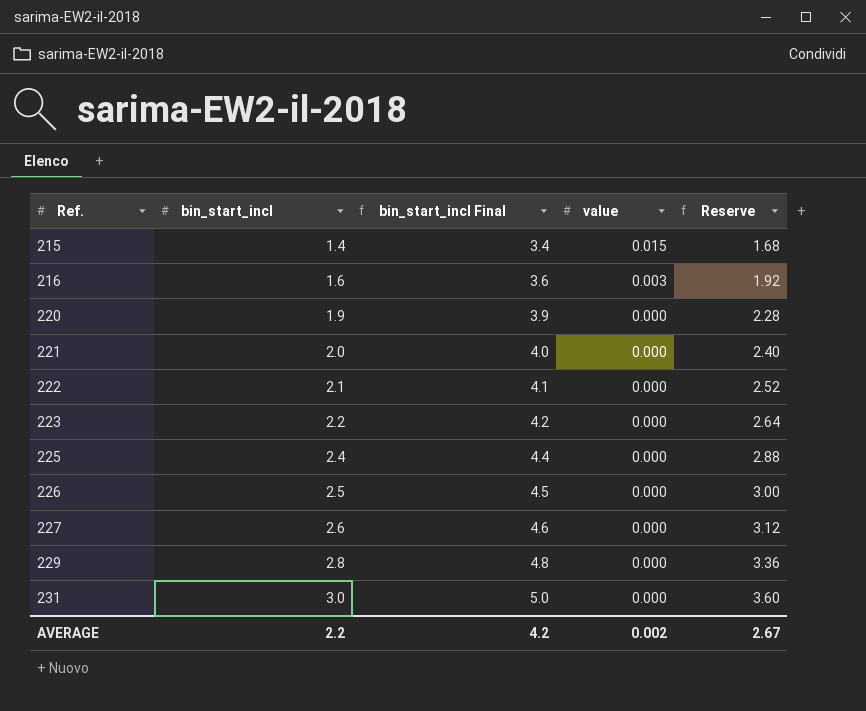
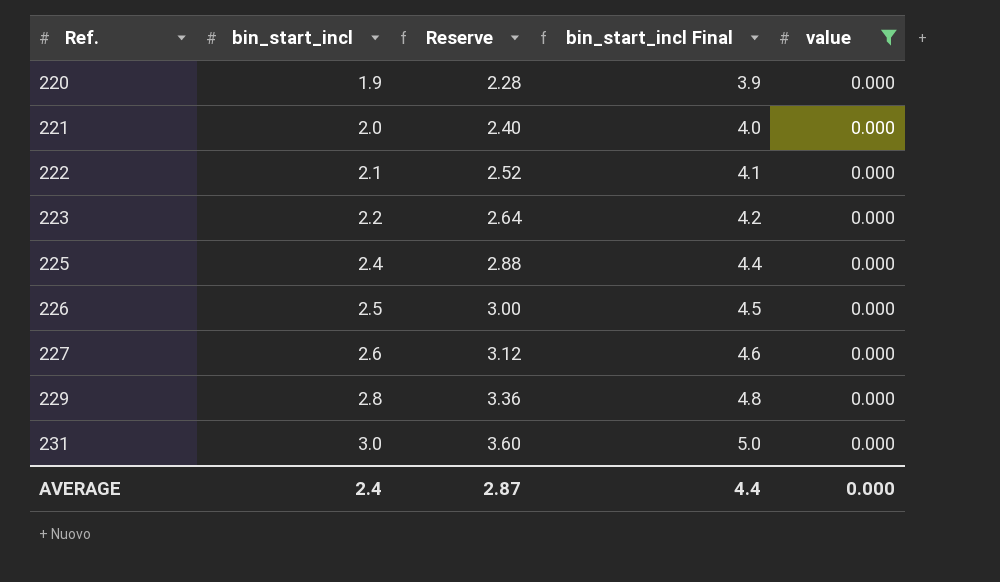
filter: none -> value = 0.000
column Reserve | position: 5 -> 3
AVERAGE | bin_start_incl: 2.2 -> 2.4
AVERAGE | Reserve: 2.67 -> 2.87
AVERAGE | bin_start_incl Final: 4.2 -> 4.4
AVERAGE | value: 0.002 -> 0.000

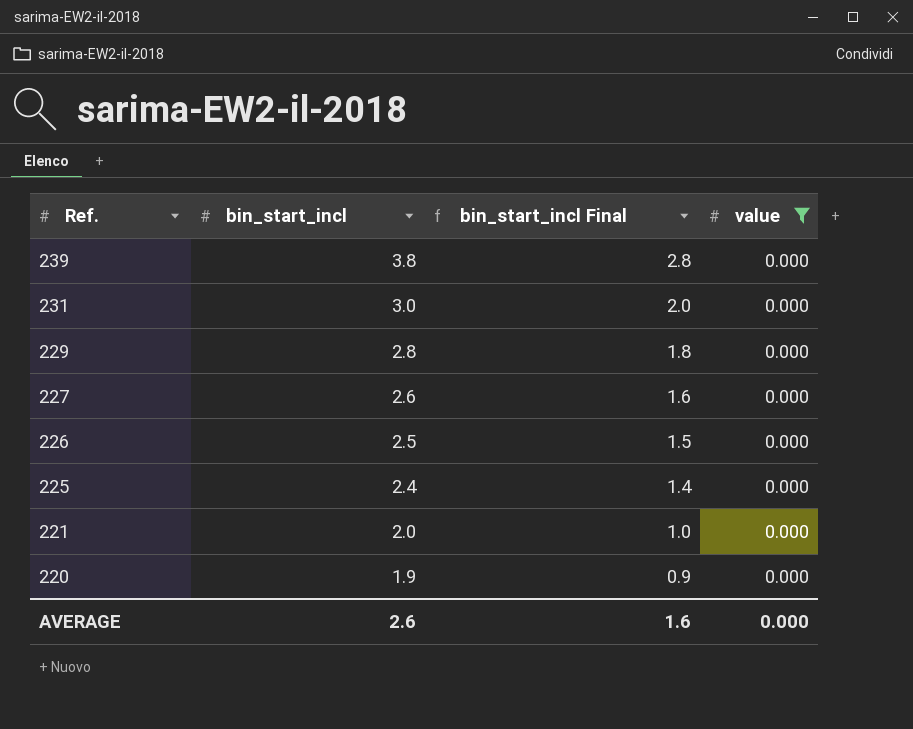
row order: Ref. ascending -> Ref. descending
column Reserve | formula: [bin_start_incl] * 1.2 -> none
column bin_start_incl Final | formula: [bin_start_incl] + 2 -> [bin_start_incl] - 1
row 222: 2.1 | 2.52 | 4.1 | 0.000 -> none
row 223: 2.2 | 2.64 | 4.2 | 0.000 -> none
row 239: none -> 3.8 | 2.8 | 0.000
AVERAGE | bin_start_incl: 2.4 -> 2.6
AVERAGE | bin_start_incl Final: 4.4 -> 1.6

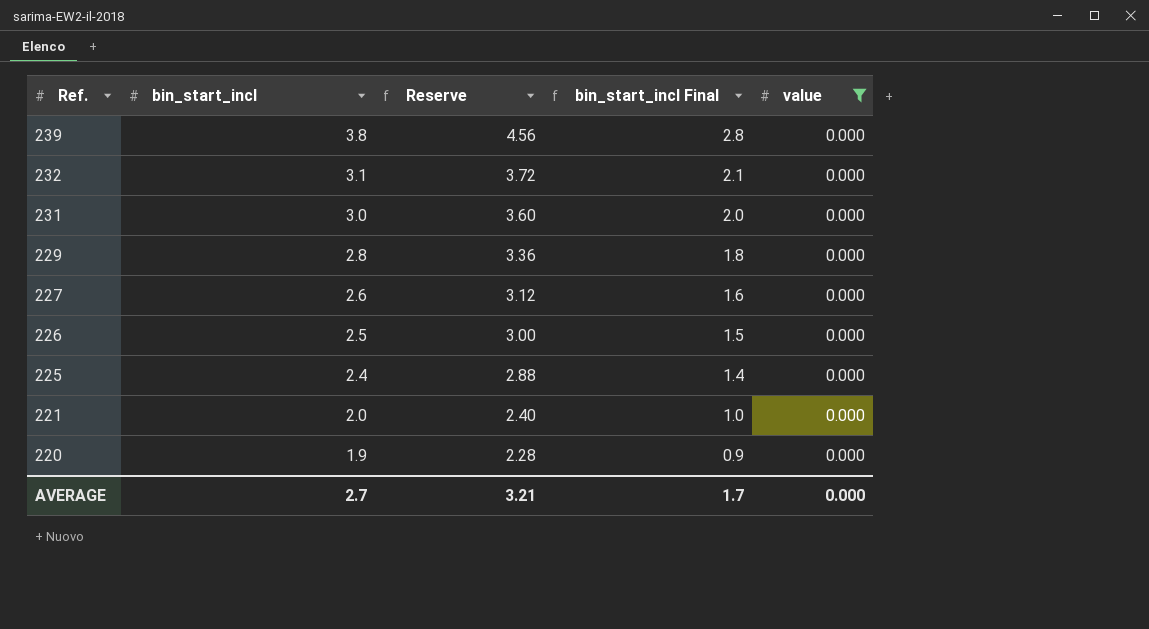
column Reserve | formula: none -> [bin_start_incl] * 1.2
row 232: none -> 3.1 | 3.72 | 2.1 | 0.000
AVERAGE | bin_start_incl: 2.6 -> 2.7
AVERAGE | bin_start_incl Final: 1.6 -> 1.7

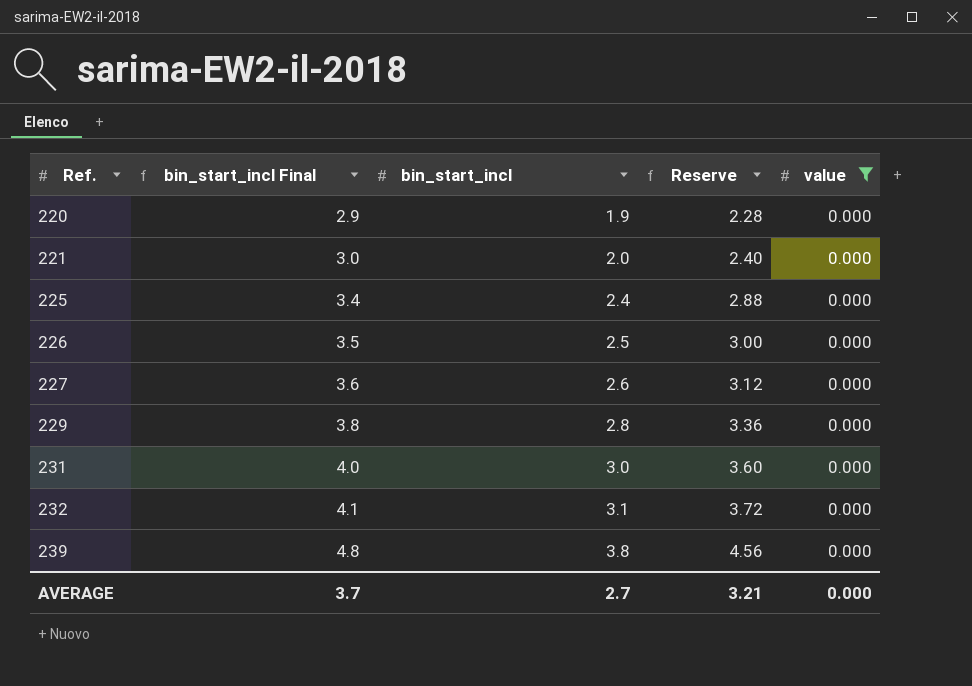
row order: Ref. descending -> Ref. ascending
column bin_start_incl Final | formula: [bin_start_incl] - 1 -> [bin_start_incl] + 1
column bin_start_incl Final | position: 4 -> 2
AVERAGE | bin_start_incl Final: 1.7 -> 3.7

